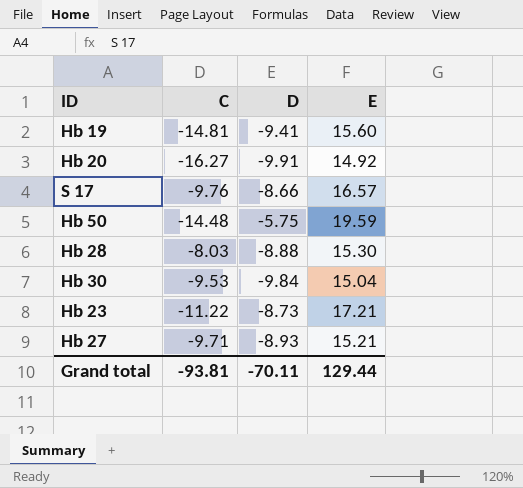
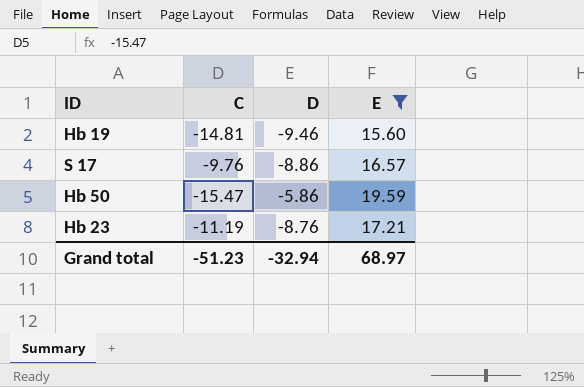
filter: none -> E >= 15.60
Hb 19 | D: -9.41 -> -9.46
S 17 | D: -8.66 -> -8.86
Hb 50 | C: -14.48 -> -15.47
Hb 50 | D: -5.75 -> -5.86
Hb 23 | C: -11.22 -> -11.19
Hb 23 | D: -8.73 -> -8.76
Grand total | C: -93.81 -> -51.23
Grand total | D: -70.11 -> -32.94
Grand total | E: 129.44 -> 68.97

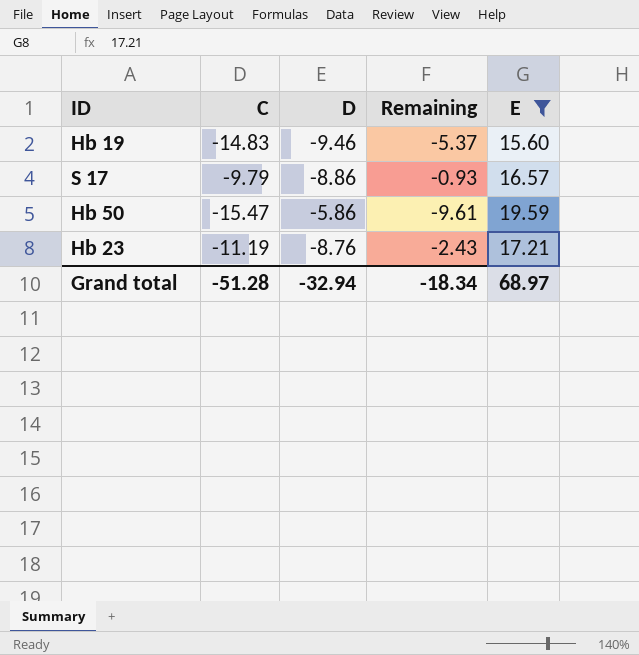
column Remaining | formula: none -> [C] - [D]
Hb 19 | C: -14.81 -> -14.83
S 17 | C: -9.76 -> -9.79
Grand total | C: -51.23 -> -51.28

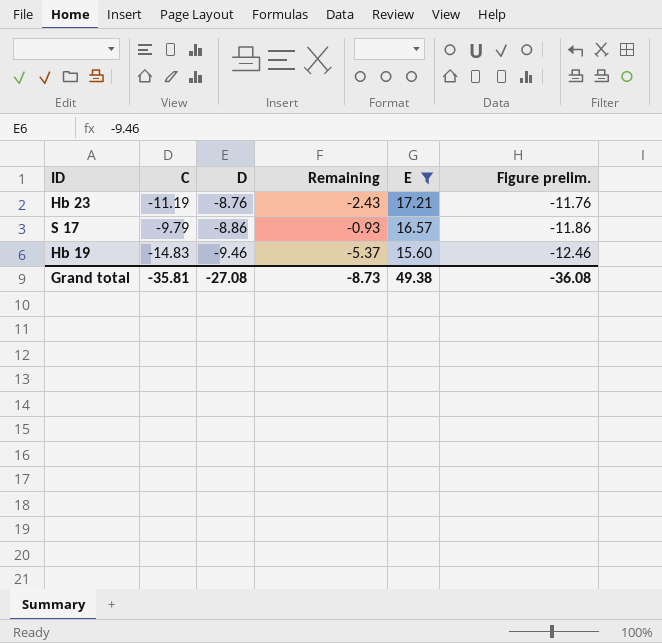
row order: none -> D descending
column Figure prelim. | formula: none -> [D] - 3
row Hb 50: -15.47 | -5.86 | -9.61 | 19.59 -> none
Grand total | C: -51.28 -> -35.81
Grand total | D: -32.94 -> -27.08
Grand total | Remaining: -18.34 -> -8.73
Grand total | E: 68.97 -> 49.38

